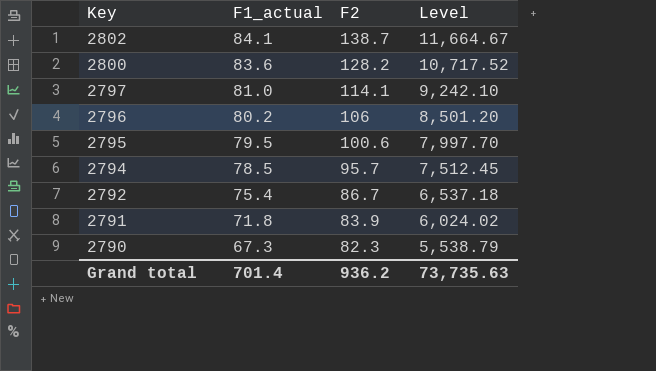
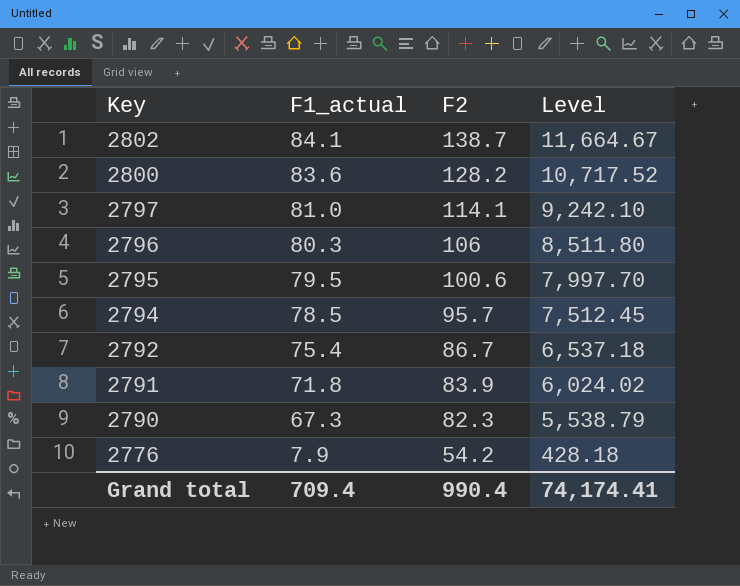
2796 | F1_actual: 80.2 -> 80.3
2796 | Level: 8,501.20 -> 8,511.80
row 2776: none -> 7.9 | 54.2 | 428.18
Grand total | F1_actual: 701.4 -> 709.4
Grand total | F2: 936.2 -> 990.4
Grand total | Level: 73,735.63 -> 74,174.41

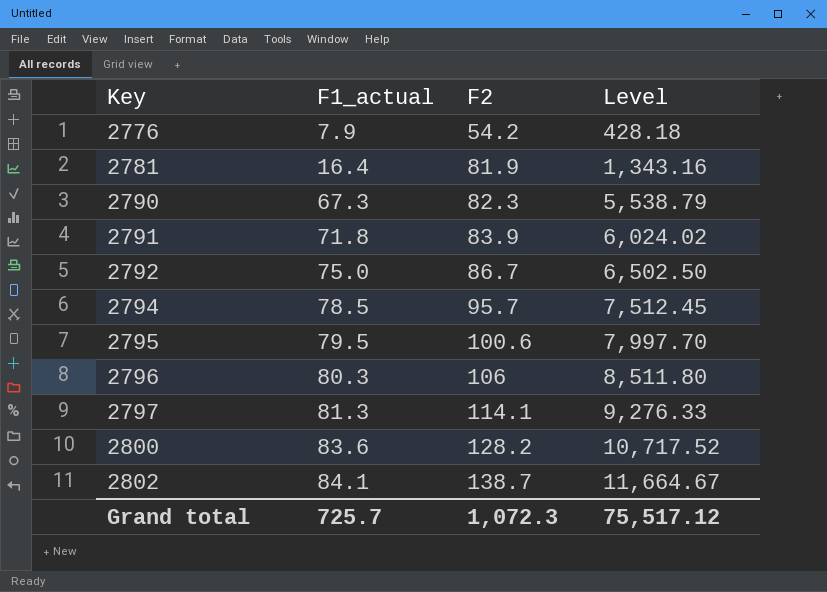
row order: Key descending -> Key ascending
row 2781: none -> 16.4 | 81.9 | 1,343.16
2792 | F1_actual: 75.4 -> 75.0
2792 | Level: 6,537.18 -> 6,502.50
2797 | F1_actual: 81.0 -> 81.3
2797 | Level: 9,242.10 -> 9,276.33
Grand total | F1_actual: 709.4 -> 725.7
Grand total | F2: 990.4 -> 1,072.3
Grand total | Level: 74,174.41 -> 75,517.12

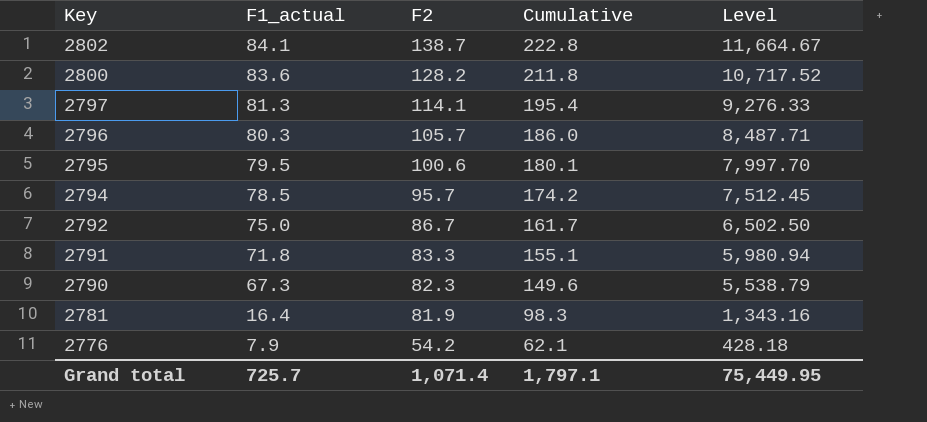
row order: Key ascending -> Key descending
column Cumulative | formula: none -> [F1_actual] + [F2]
2796 | F2: 106 -> 105.7
2796 | Level: 8,511.80 -> 8,487.71
2791 | F2: 83.9 -> 83.3
2791 | Level: 6,024.02 -> 5,980.94
Grand total | F2: 1,072.3 -> 1,071.4
Grand total | Level: 75,517.12 -> 75,449.95

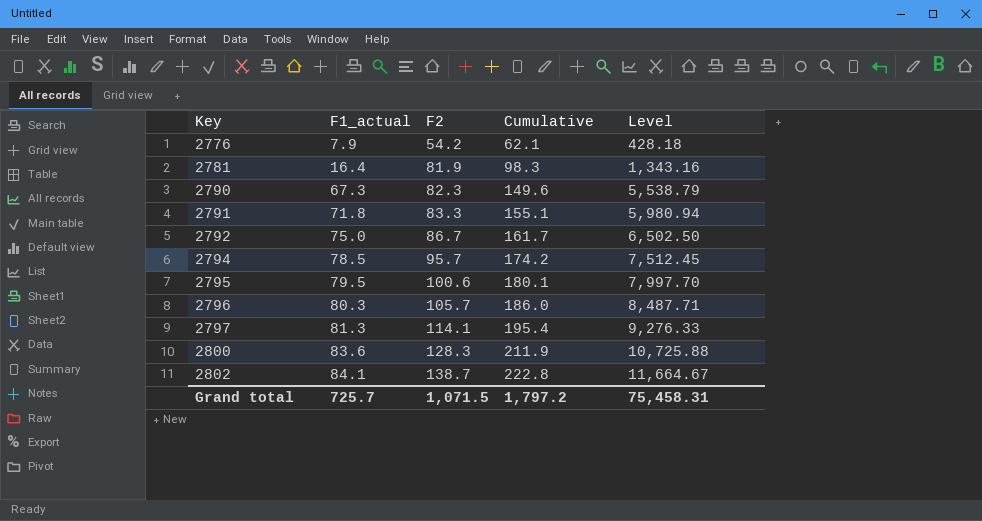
row order: Key descending -> Key ascending
2800 | F2: 128.2 -> 128.3
2800 | Cumulative: 211.8 -> 211.9
2800 | Level: 10,717.52 -> 10,725.88
Grand total | F2: 1,071.4 -> 1,071.5
Grand total | Cumulative: 1,797.1 -> 1,797.2
Grand total | Level: 75,449.95 -> 75,458.31

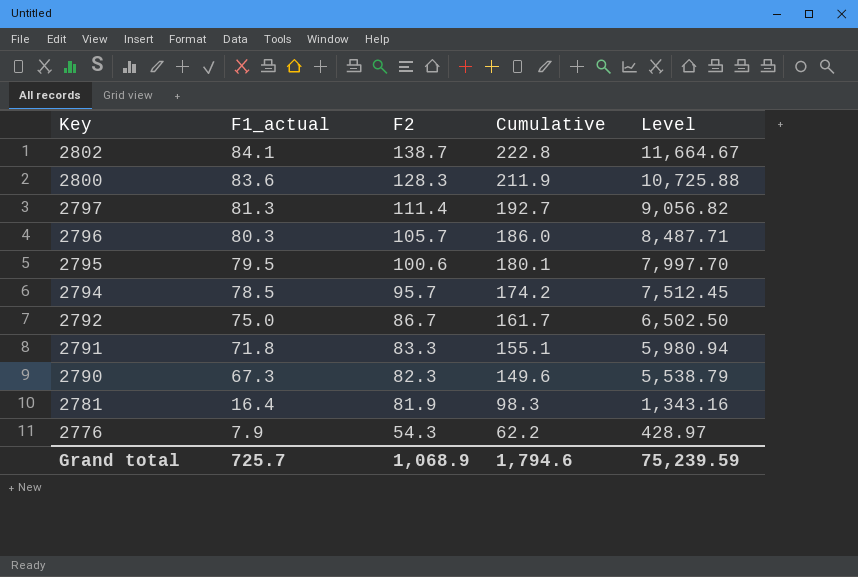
row order: Key ascending -> Key descending
2797 | F2: 114.1 -> 111.4
2797 | Cumulative: 195.4 -> 192.7
2797 | Level: 9,276.33 -> 9,056.82
2776 | F2: 54.2 -> 54.3
2776 | Cumulative: 62.1 -> 62.2
2776 | Level: 428.18 -> 428.97
Grand total | F2: 1,071.5 -> 1,068.9
Grand total | Cumulative: 1,797.2 -> 1,794.6
Grand total | Level: 75,458.31 -> 75,239.59

